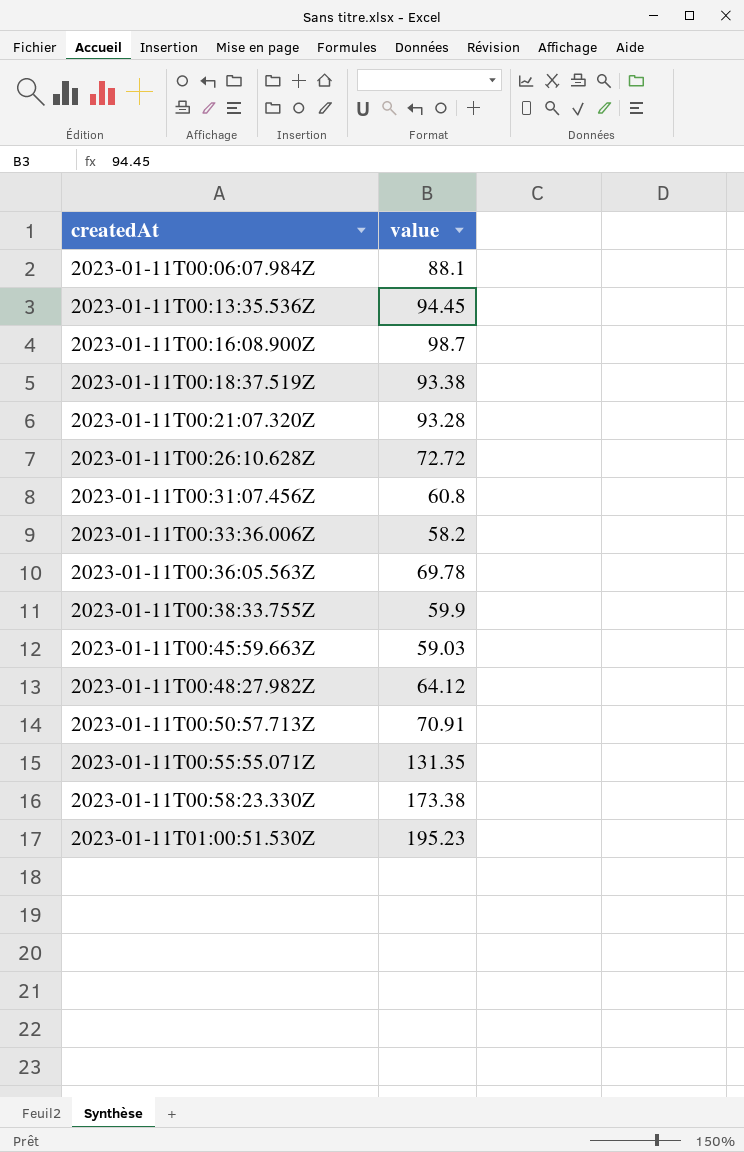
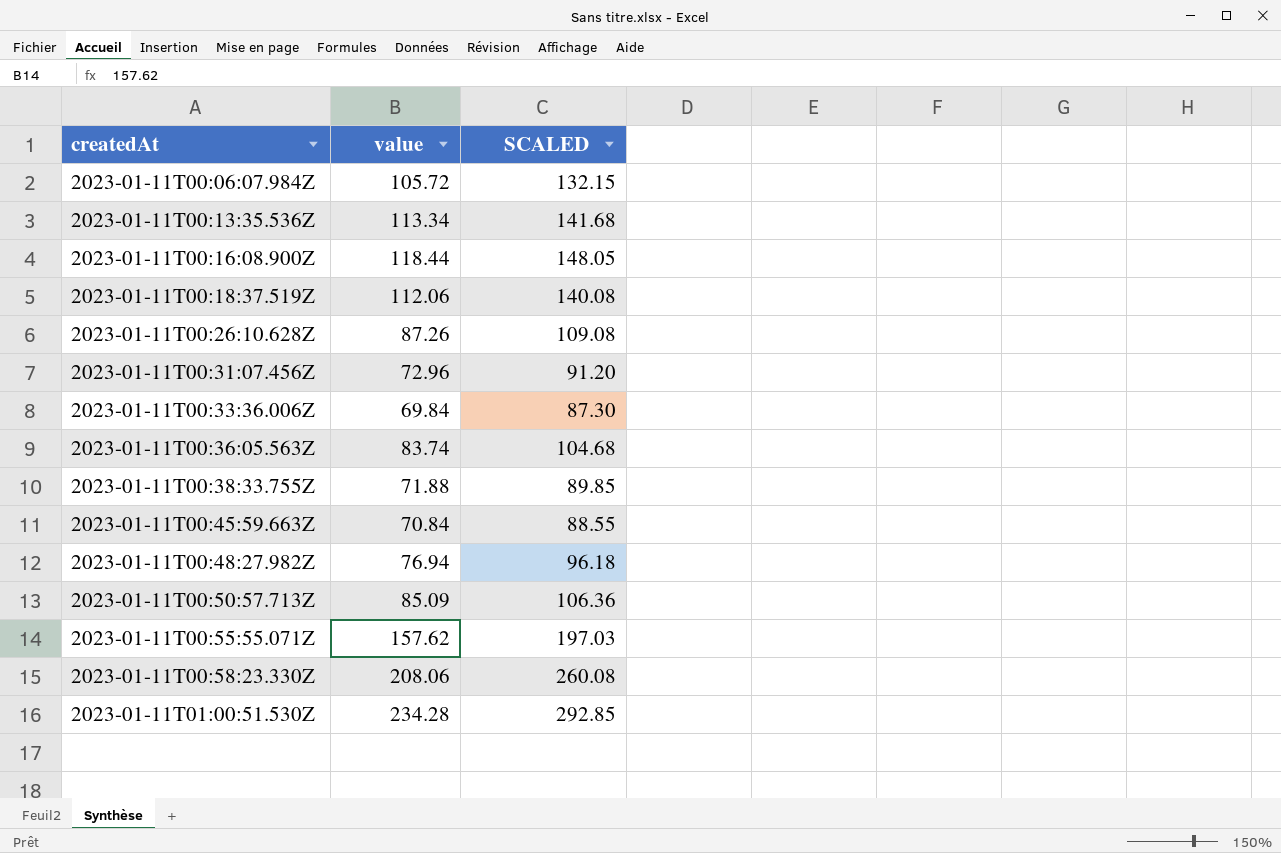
column SCALED | formula: none -> [value] * 1.25
row 2023-01-11T00:21:07.320Z: 93.28 -> none
2023-01-11T00:06:07.984Z | value: 88.1 -> 105.72
2023-01-11T00:13:35.536Z | value: 94.45 -> 113.34
2023-01-11T00:16:08.900Z | value: 98.7 -> 118.44
2023-01-11T00:18:37.519Z | value: 93.38 -> 112.06
2023-01-11T00:26:10.628Z | value: 72.72 -> 87.26
2023-01-11T00:31:07.456Z | value: 60.8 -> 72.96
2023-01-11T00:33:36.006Z | value: 58.2 -> 69.84
2023-01-11T00:36:05.563Z | value: 69.78 -> 83.74
2023-01-11T00:38:33.755Z | value: 59.9 -> 71.88
2023-01-11T00:45:59.663Z | value: 59.03 -> 70.84
2023-01-11T00:48:27.982Z | value: 64.12 -> 76.94
2023-01-11T00:50:57.713Z | value: 70.91 -> 85.09
2023-01-11T00:55:55.071Z | value: 131.35 -> 157.62
2023-01-11T00:58:23.330Z | value: 173.38 -> 208.06
2023-01-11T01:00:51.530Z | value: 195.23 -> 234.28

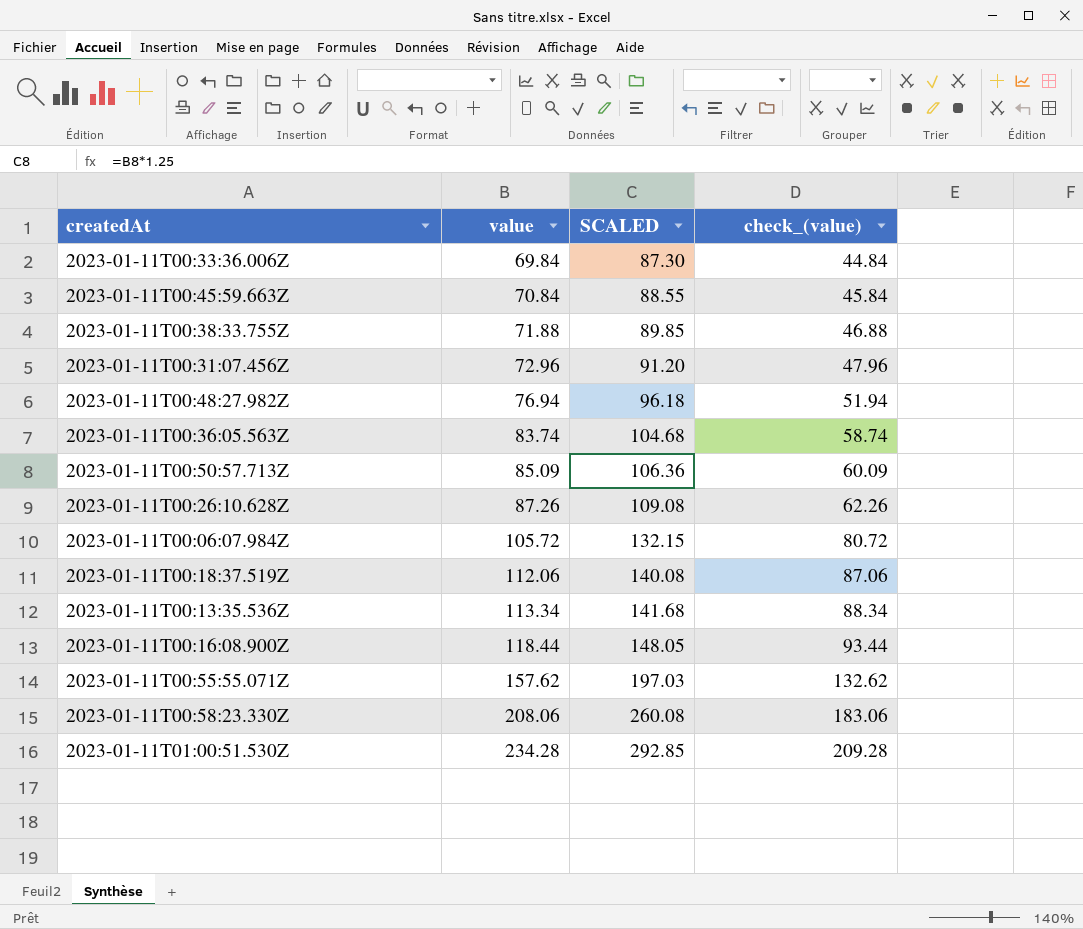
row order: createdAt ascending -> value ascending
column check_(value) | formula: none -> [value] - 25

